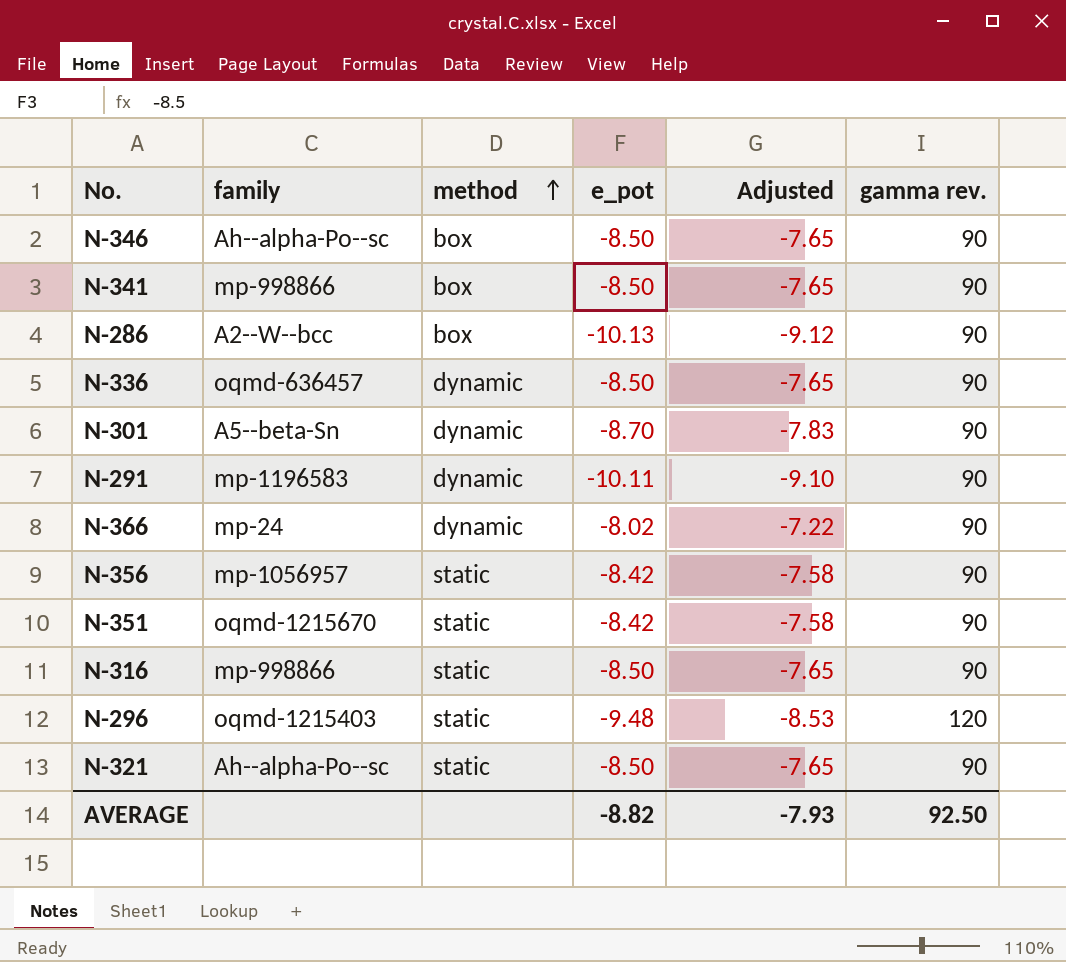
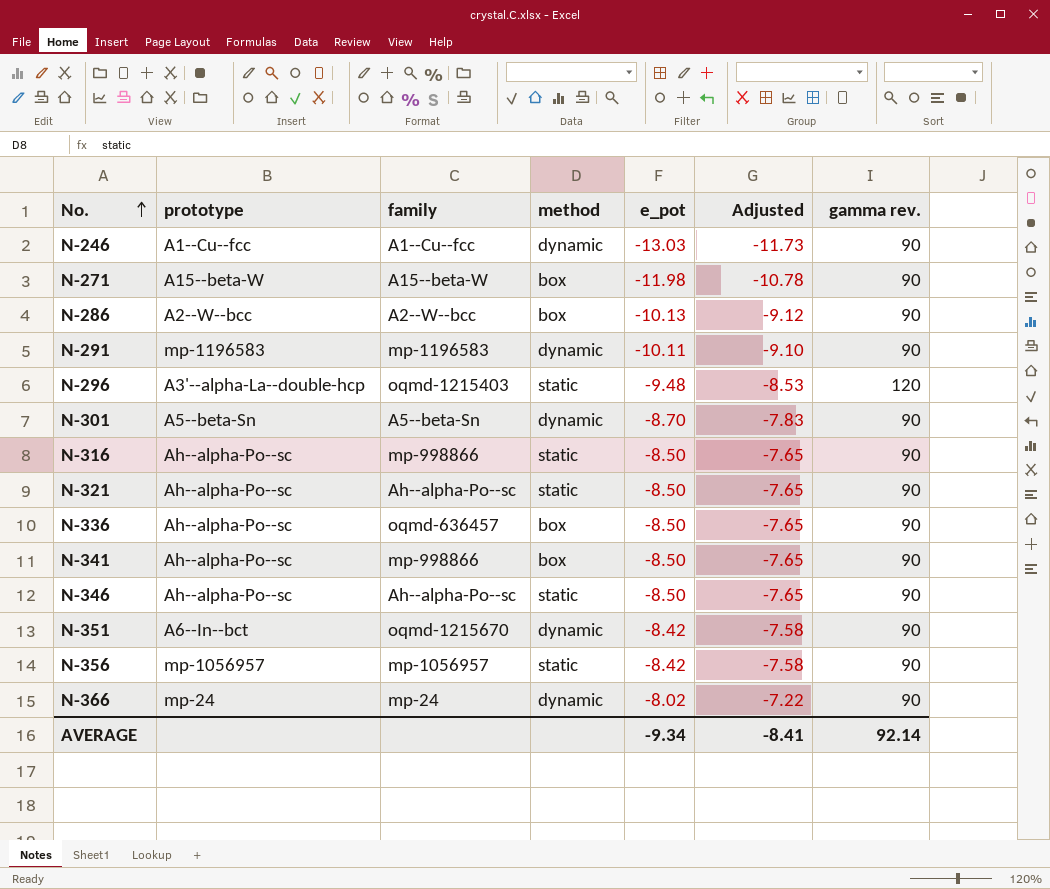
row order: method ascending -> No. ascending
column prototype | position: none -> 2
row N-246: none -> A1--Cu--fcc | A1--Cu--fcc | dynamic | -13.03 | -11.73 | 90
row N-271: none -> A15--beta-W | A15--beta-W | box | -11.98 | -10.78 | 90
N-336 | method: dynamic -> box
N-346 | method: box -> static
N-351 | method: static -> dynamic
AVERAGE | e_pot: -8.82 -> -9.34
AVERAGE | Adjusted: -7.93 -> -8.41
AVERAGE | gamma rev.: 92.50 -> 92.14

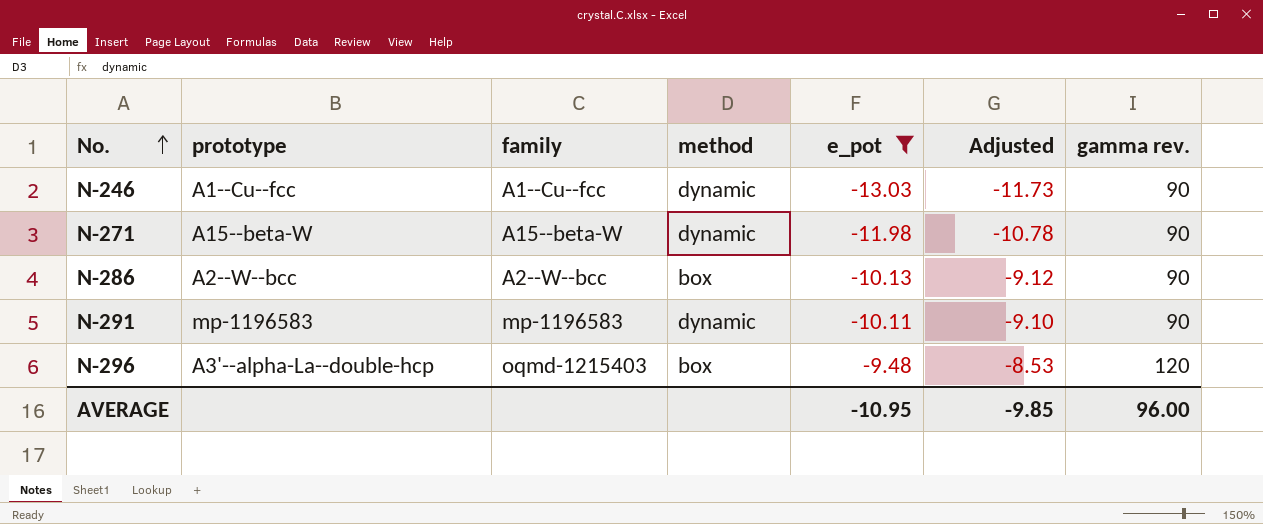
filter: none -> e_pot <= -9.48
N-271 | method: box -> dynamic
N-296 | method: static -> box
AVERAGE | e_pot: -9.34 -> -10.95
AVERAGE | Adjusted: -8.41 -> -9.85
AVERAGE | gamma rev.: 92.14 -> 96.00

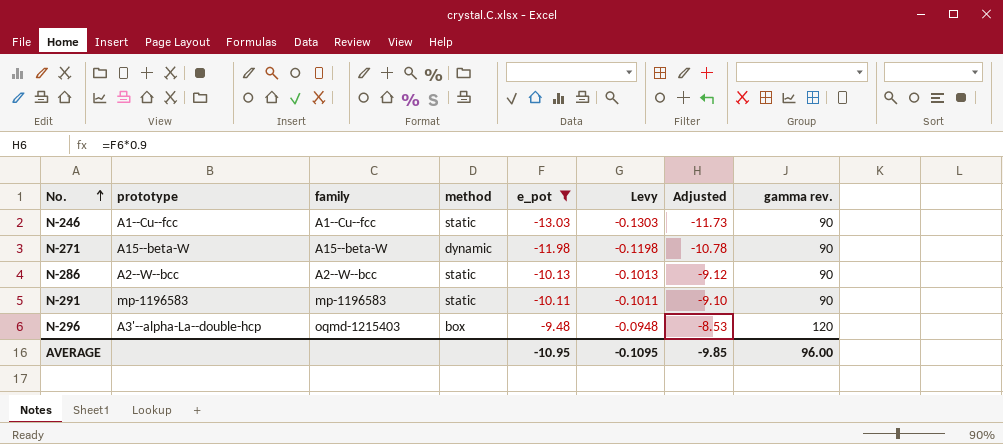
column Levy | formula: none -> [e_pot] * 0.01
N-246 | method: dynamic -> static
N-286 | method: box -> static
N-291 | method: dynamic -> static

